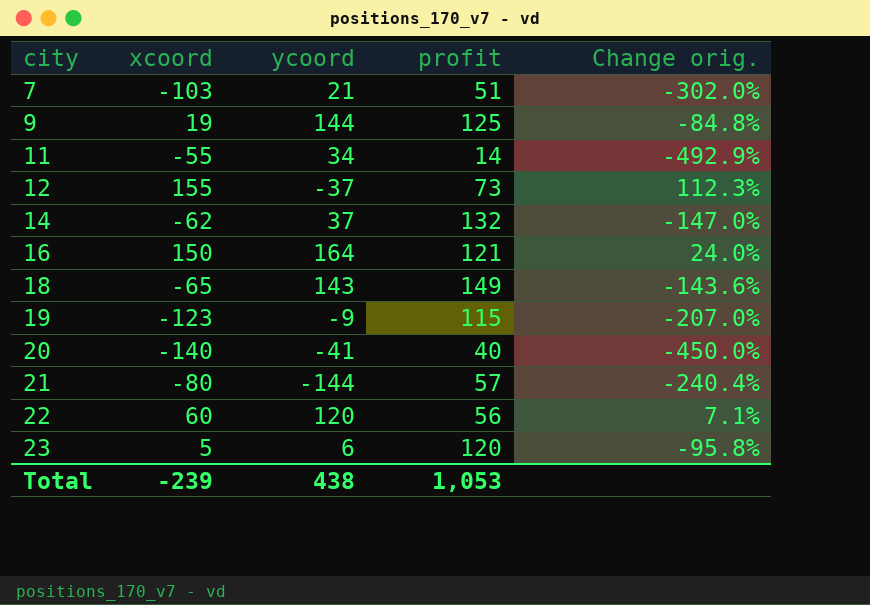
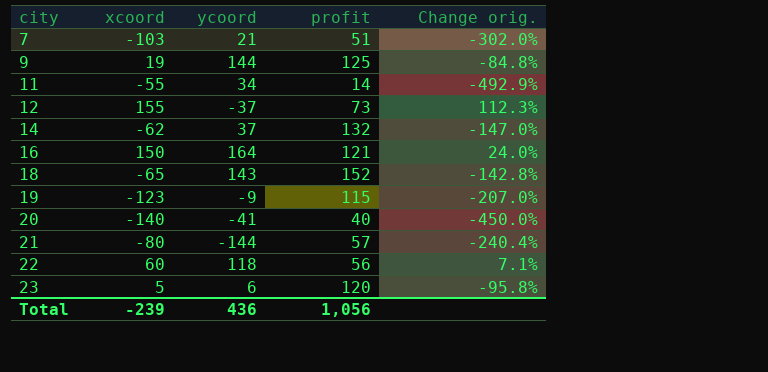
18 | profit: 149 -> 152
18 | Change orig.: -143.6% -> -142.8%
22 | ycoord: 120 -> 118
Total | ycoord: 438 -> 436
Total | profit: 1,053 -> 1,056

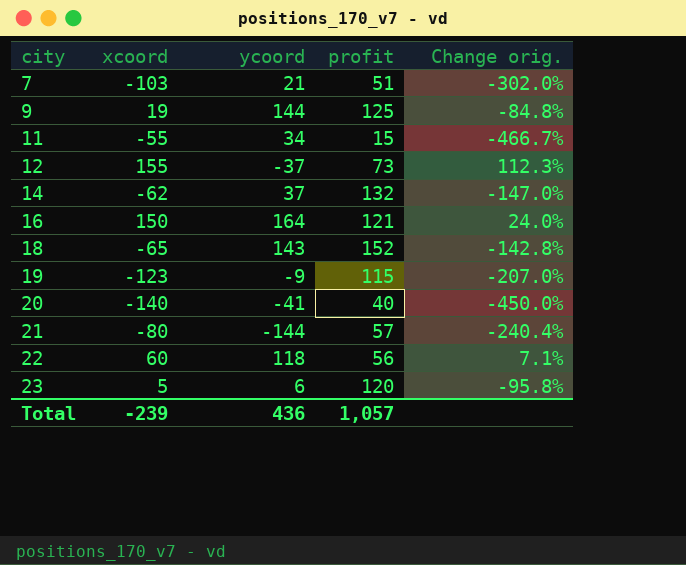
11 | profit: 14 -> 15
11 | Change orig.: -492.9% -> -466.7%
Total | profit: 1,056 -> 1,057

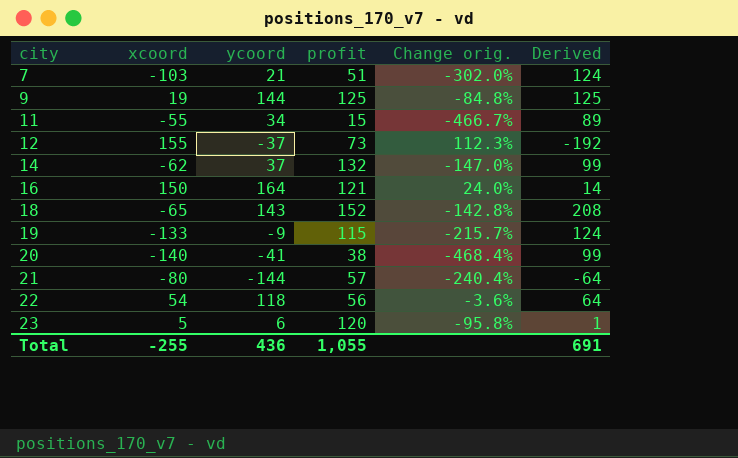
column Derived | formula: none -> [ycoord] - [xcoord]
19 | xcoord: -123 -> -133
19 | Change orig.: -207.0% -> -215.7%
20 | profit: 40 -> 38
20 | Change orig.: -450.0% -> -468.4%
22 | xcoord: 60 -> 54
22 | Change orig.: 7.1% -> -3.6%
Total | xcoord: -239 -> -255
Total | profit: 1,057 -> 1,055

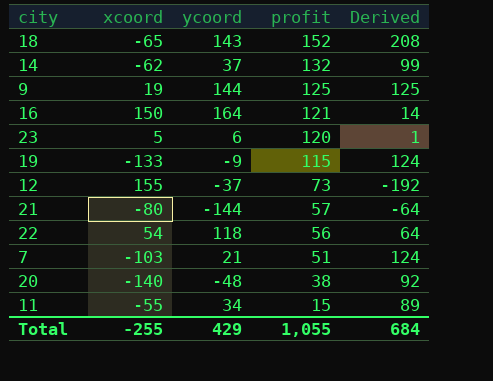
row order: city ascending -> profit descending
column Change orig. | formula: ([xcoord] - [profit]) / [profit] -> none
20 | ycoord: -41 -> -48
20 | Derived: 99 -> 92
Total | ycoord: 436 -> 429
Total | Derived: 691 -> 684

